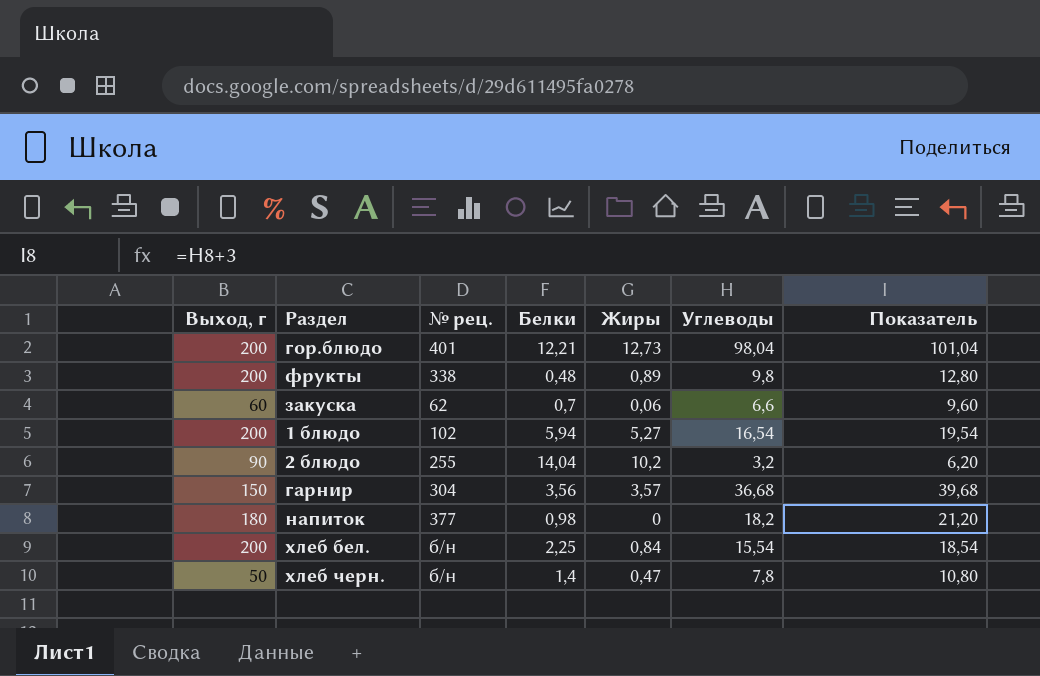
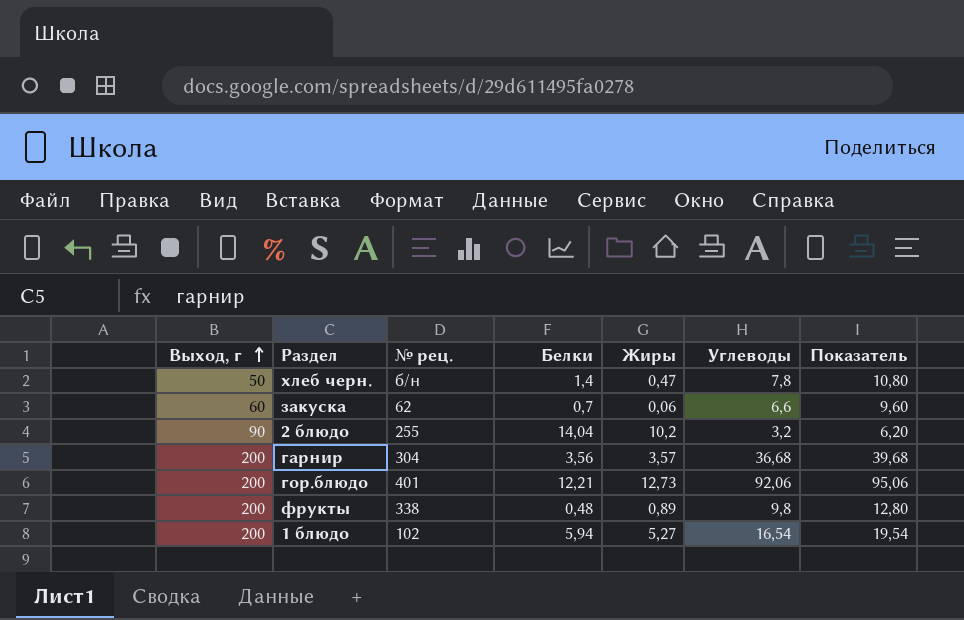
row order: none -> Выход, г ascending
row напиток: 180 | 377 | 0,98 | 0 | 18,2 | 21,20 -> none
row хлеб бел.: 200 | б/н | 2,25 | 0,84 | 15,54 | 18,54 -> none
гарнир | Выход, г: 150 -> 200
гор.блюдо | Углеводы: 98,04 -> 92,06
гор.блюдо | Показатель: 101,04 -> 95,06

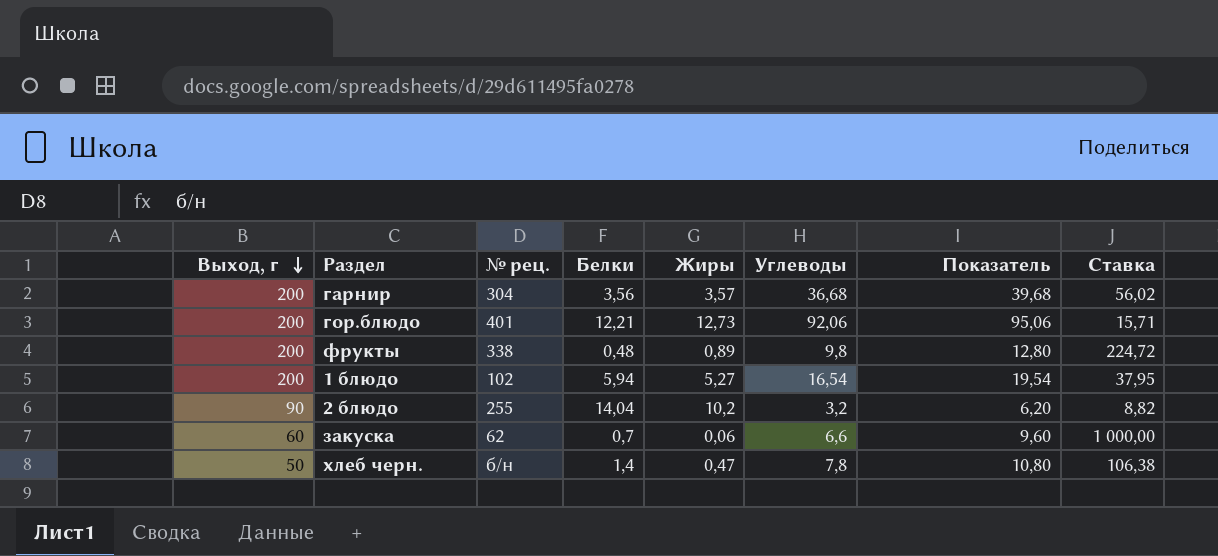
row order: Выход, г ascending -> Выход, г descending
column Ставка | formula: none -> [Выход, г] / [Жиры]

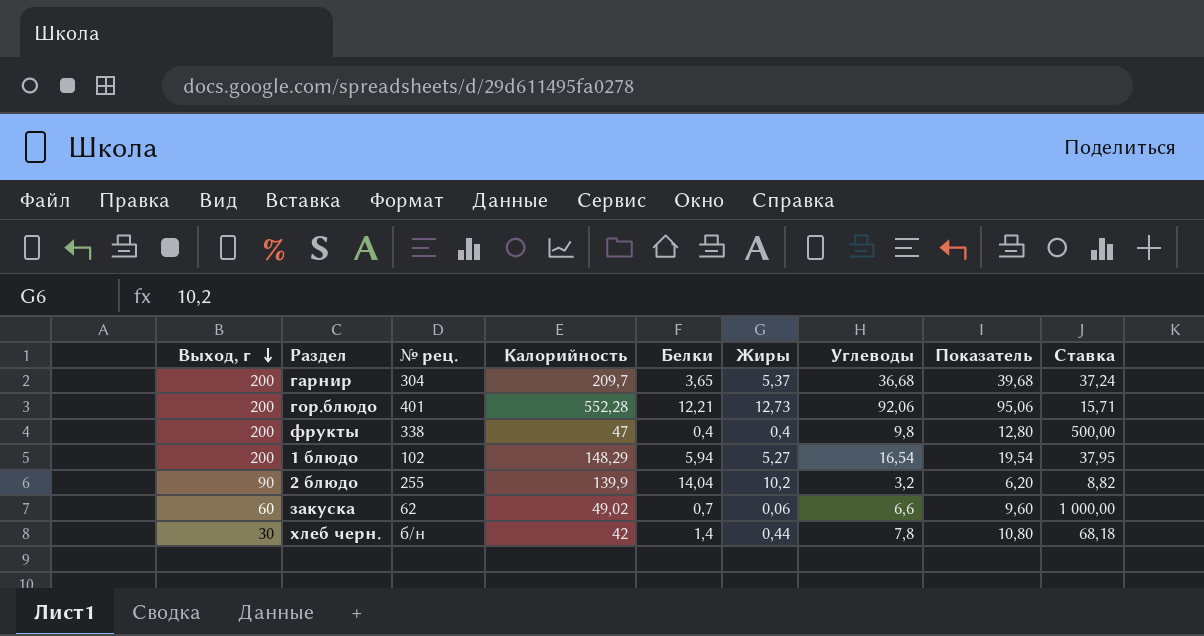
column Калорийность | position: none -> 4
гарнир | Белки: 3,56 -> 3,65
гарнир | Жиры: 3,57 -> 5,37
гарнир | Ставка: 56,02 -> 37,24
фрукты | Белки: 0,48 -> 0,4
фрукты | Жиры: 0,89 -> 0,4
фрукты | Ставка: 224,72 -> 500,00
хлеб черн. | Выход, г: 50 -> 30
хлеб черн. | Жиры: 0,47 -> 0,44
хлеб черн. | Ставка: 106,38 -> 68,18

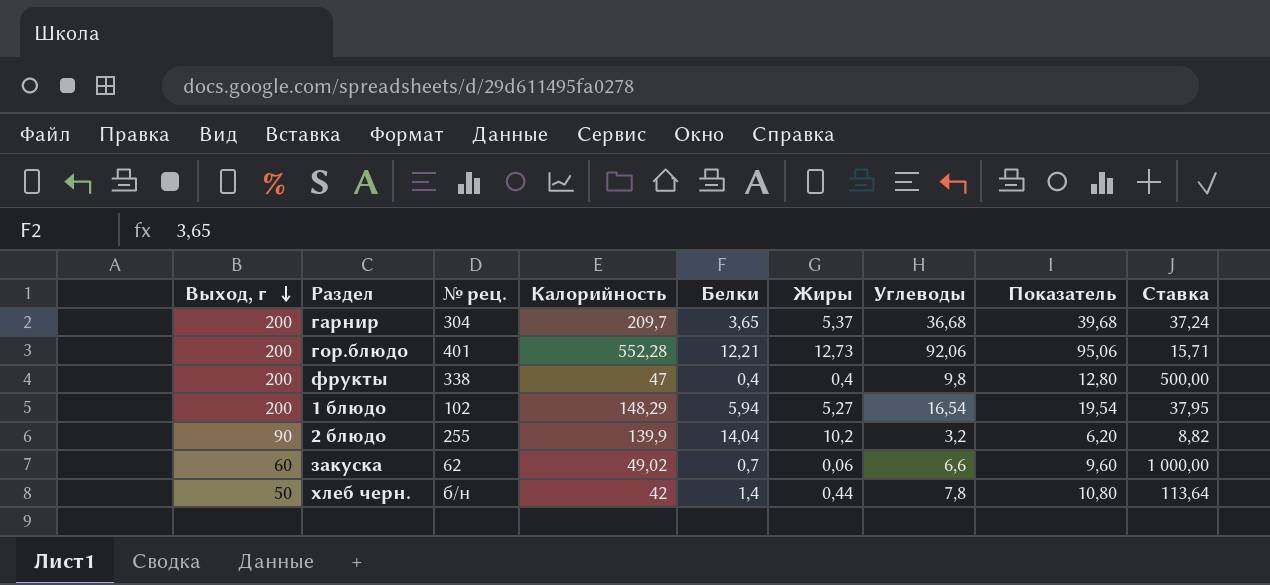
хлеб черн. | Выход, г: 30 -> 50
хлеб черн. | Ставка: 68,18 -> 113,64

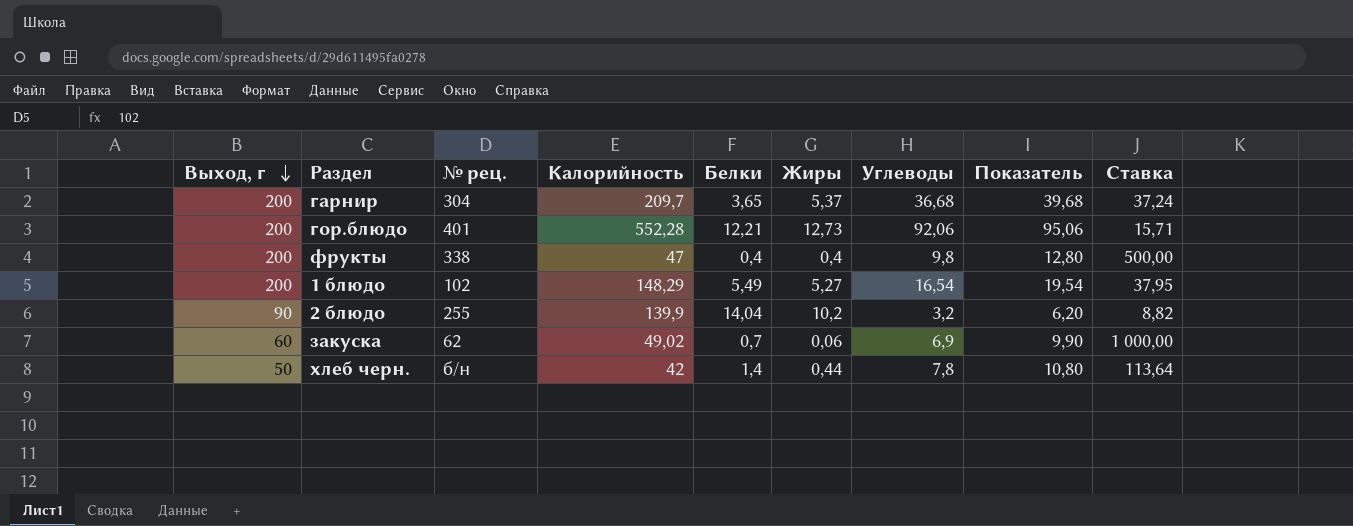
1 блюдо | Белки: 5,94 -> 5,49
закуска | Углеводы: 6,6 -> 6,9
закуска | Показатель: 9,60 -> 9,90

